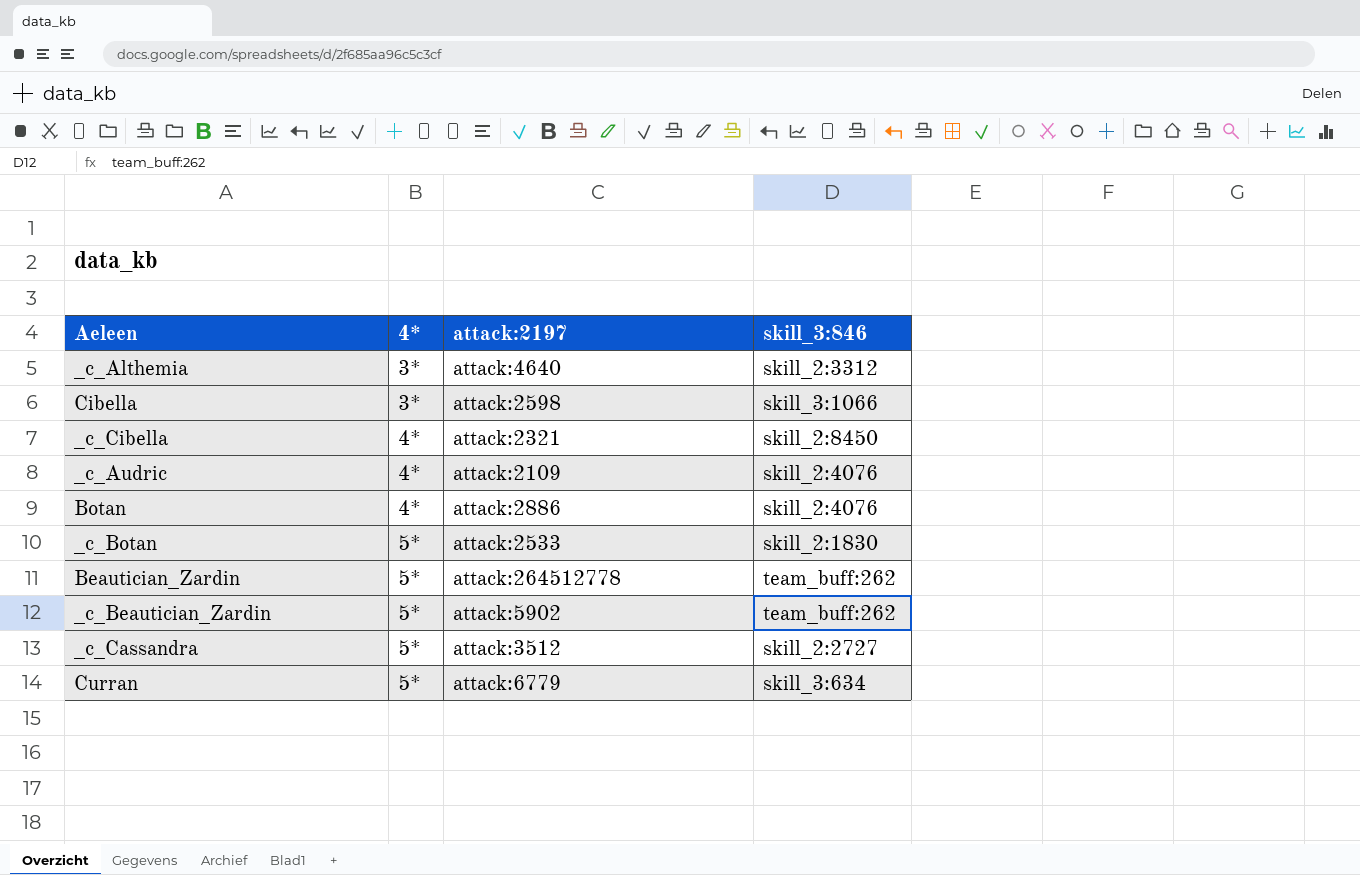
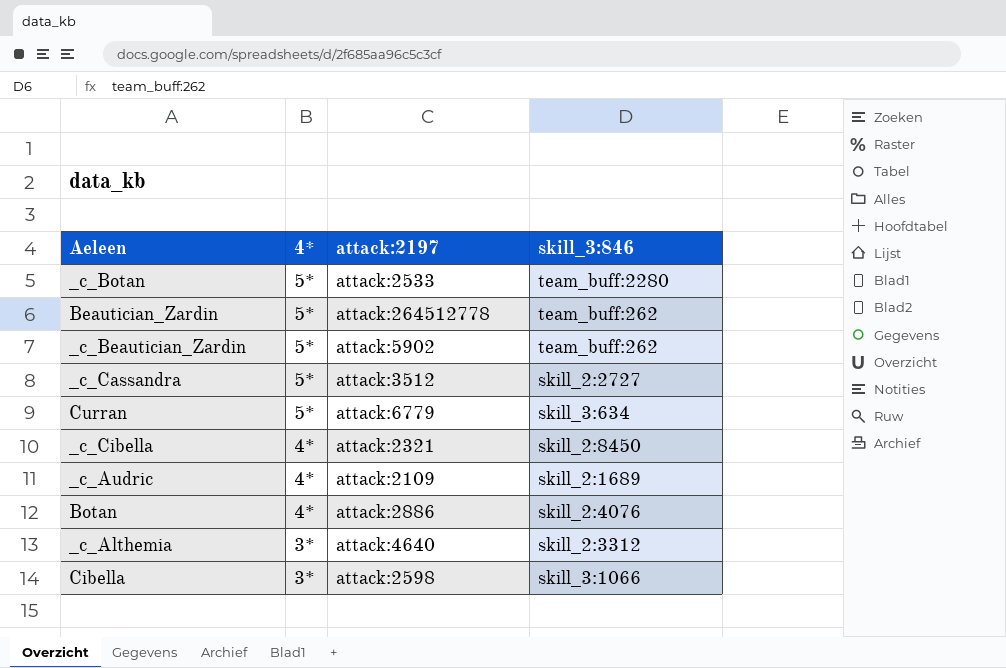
row order: 4* ascending -> 4* descending
_c_Botan | skill_3:846: skill_2:1830 -> team_buff:2280
_c_Audric | skill_3:846: skill_2:4076 -> skill_2:1689

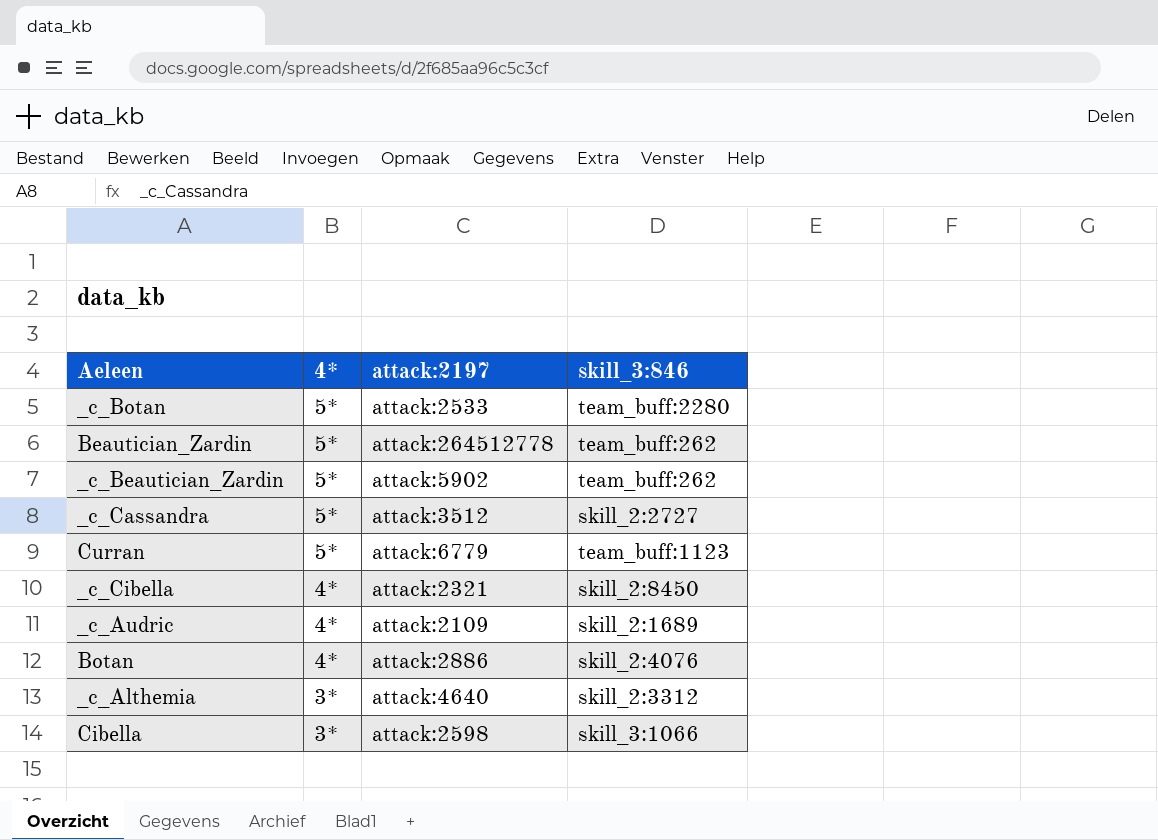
Curran | skill_3:846: skill_3:634 -> team_buff:1123

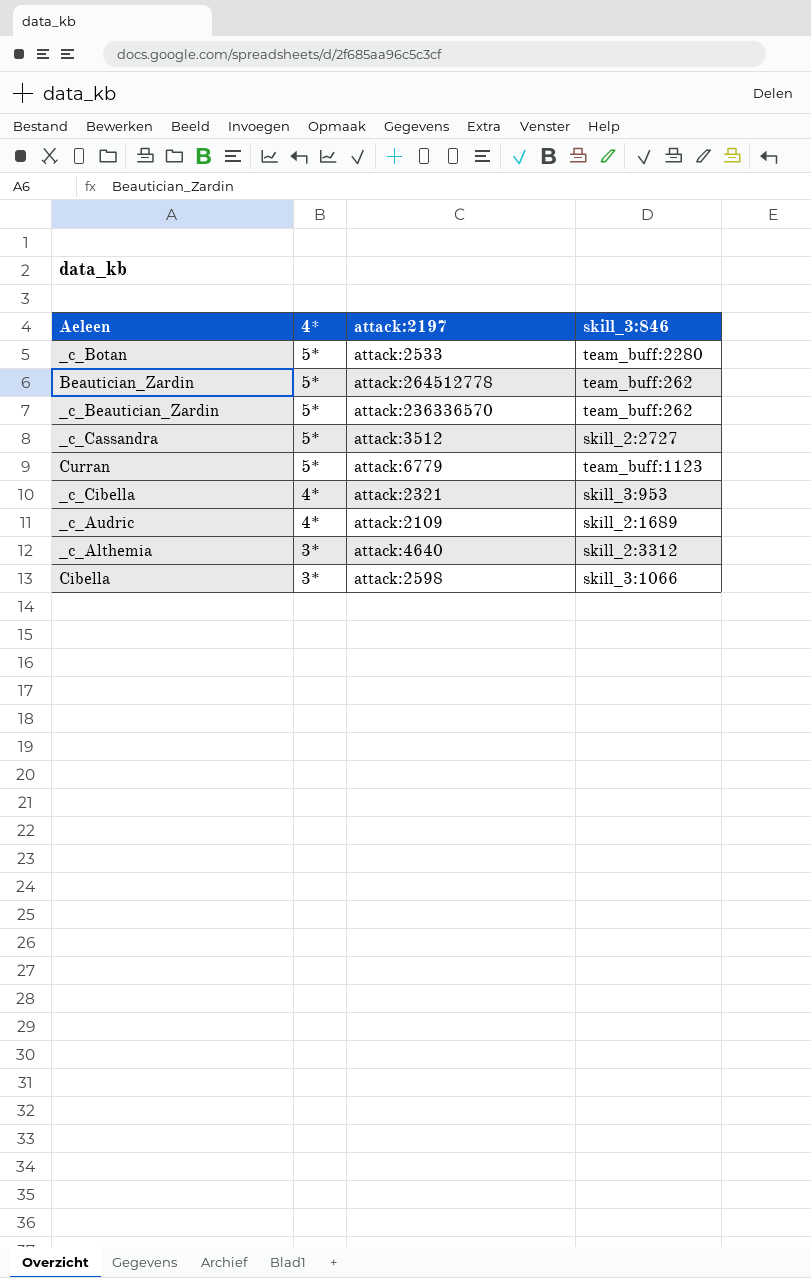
row Botan: 4* | attack:2886 | skill_2:4076 -> none
_c_Beautician_Zardin | attack:2197: attack:5902 -> attack:236336570
_c_Cibella | skill_3:846: skill_2:8450 -> skill_3:953

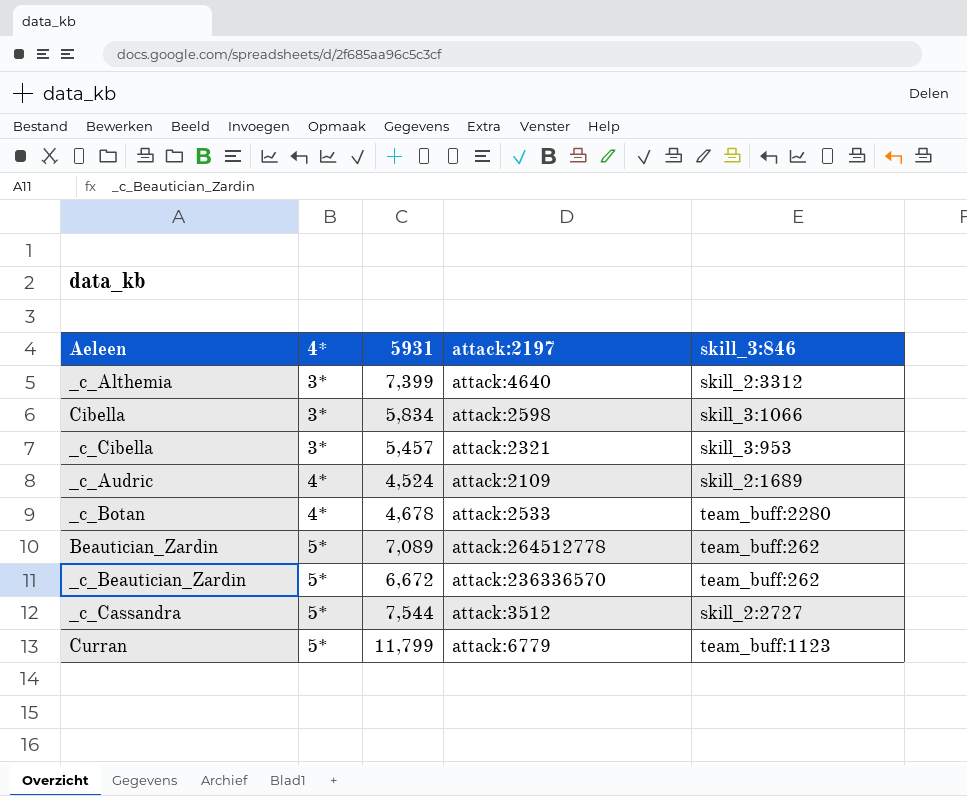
row order: 4* descending -> 4* ascending
column 5931 | position: none -> 3
_c_Cibella | 4*: 4* -> 3*
_c_Botan | 4*: 5* -> 4*

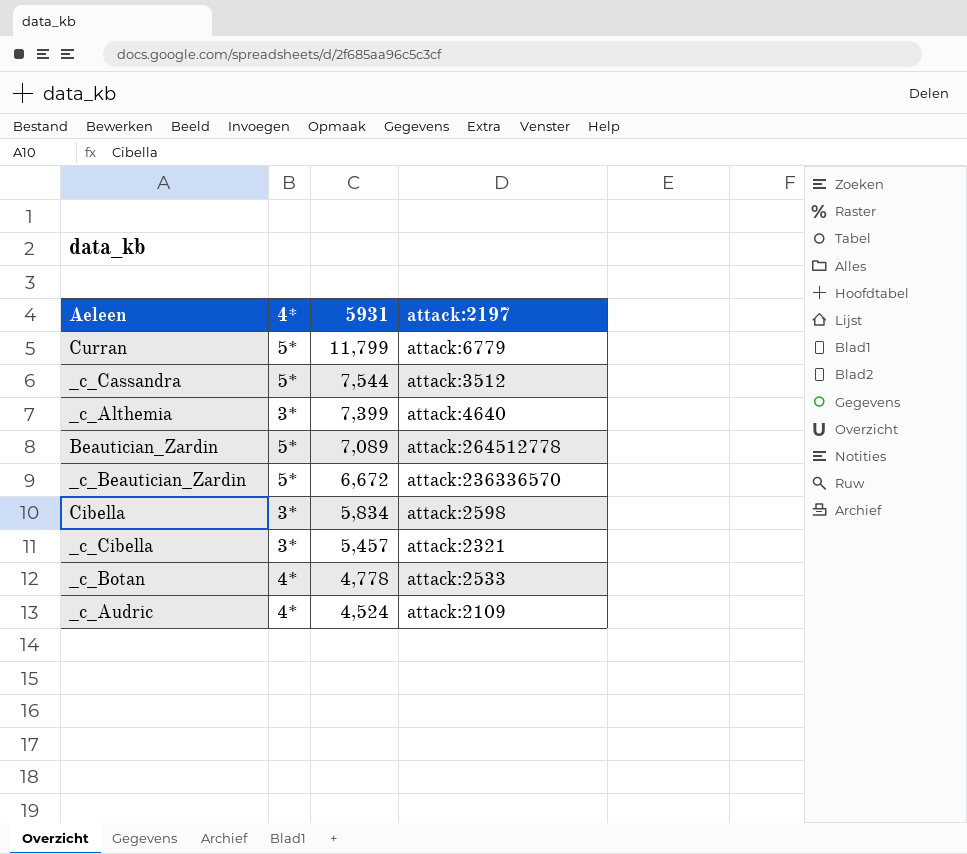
row order: 4* ascending -> 5931 descending
column skill_3:846 | position: 5 -> none
_c_Botan | 5931: 4,678 -> 4,778

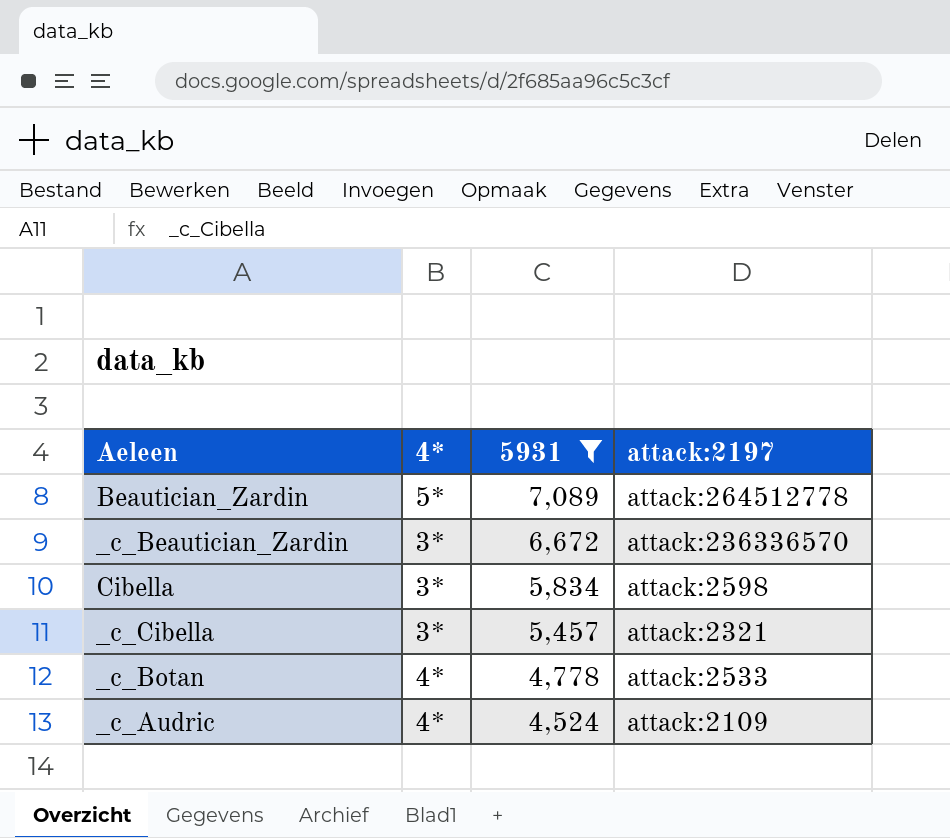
filter: none -> 5931 <= 7,089
_c_Beautician_Zardin | 4*: 5* -> 3*

